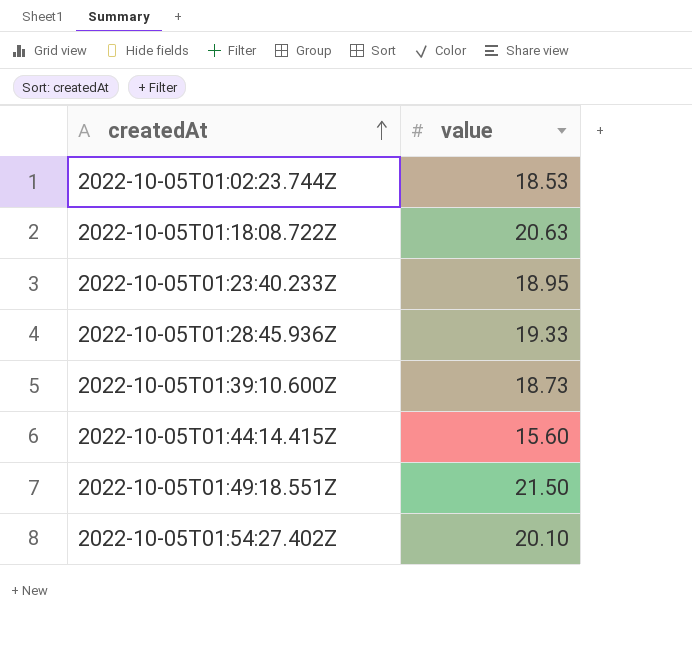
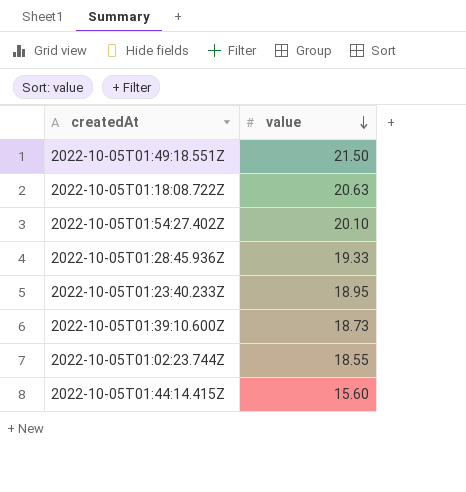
row order: createdAt ascending -> value descending
2022-10-05T01:02:23.744Z | value: 18.53 -> 18.55

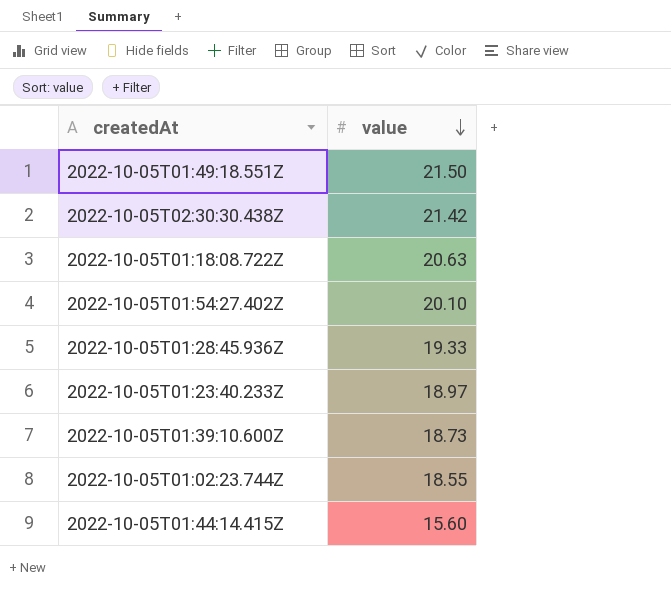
row 2022-10-05T02:30:30.438Z: none -> 21.42
2022-10-05T01:23:40.233Z | value: 18.95 -> 18.97

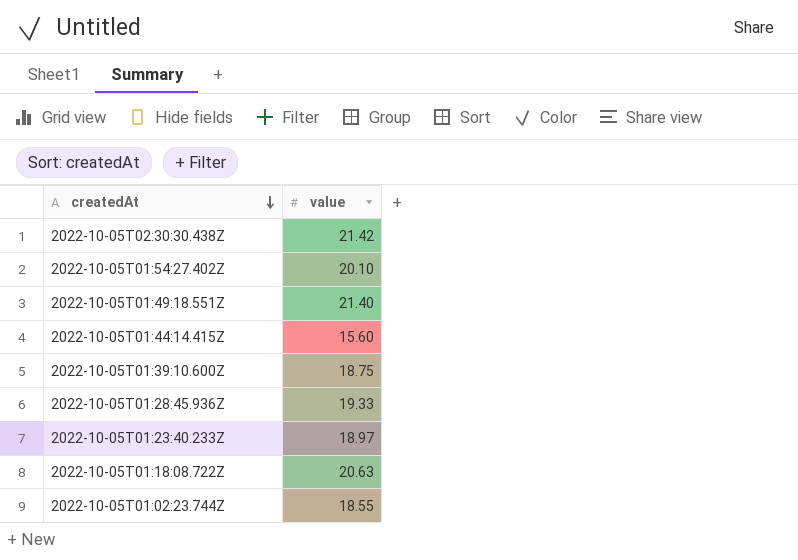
row order: value descending -> createdAt descending
2022-10-05T01:49:18.551Z | value: 21.50 -> 21.40
2022-10-05T01:39:10.600Z | value: 18.73 -> 18.75

